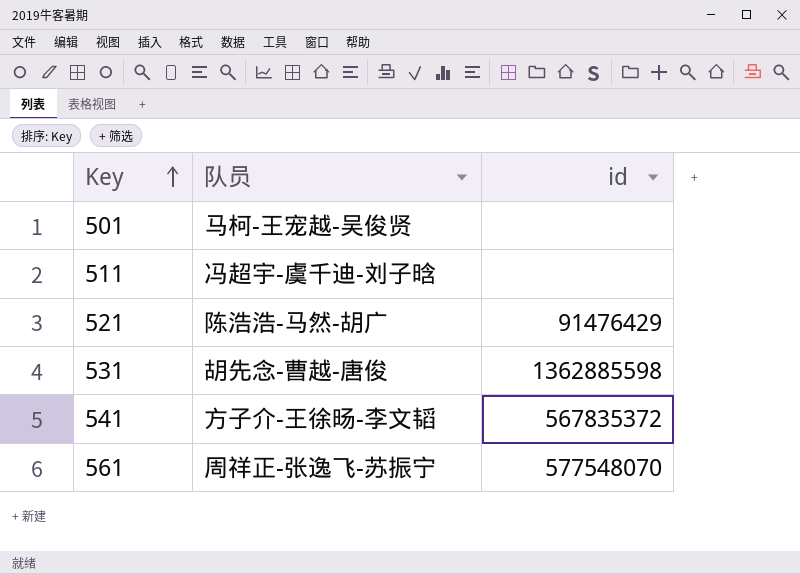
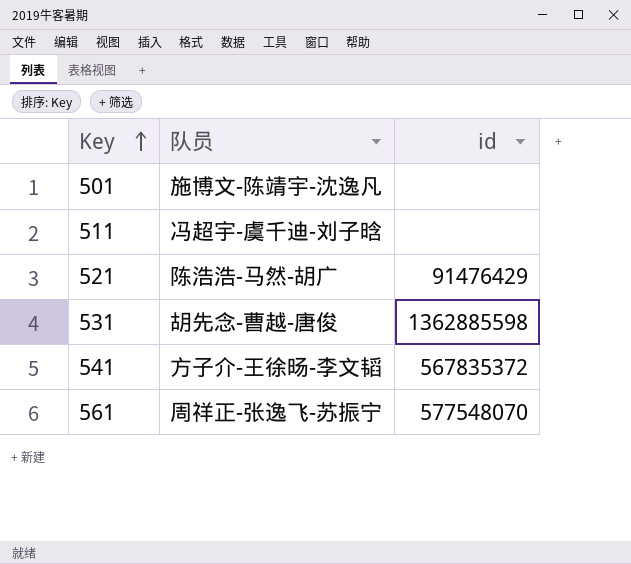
501 | 队员: 马柯-王宠越-吴俊贤 -> 施博文-陈靖宇-沈逸凡

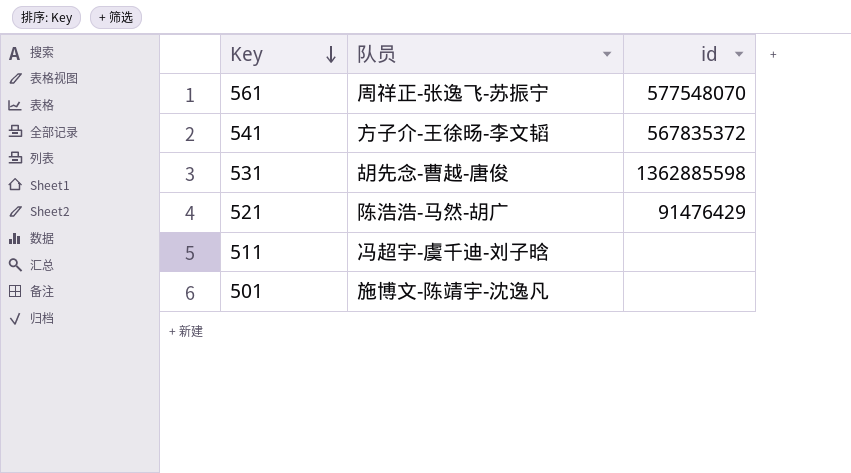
row order: Key ascending -> Key descending

